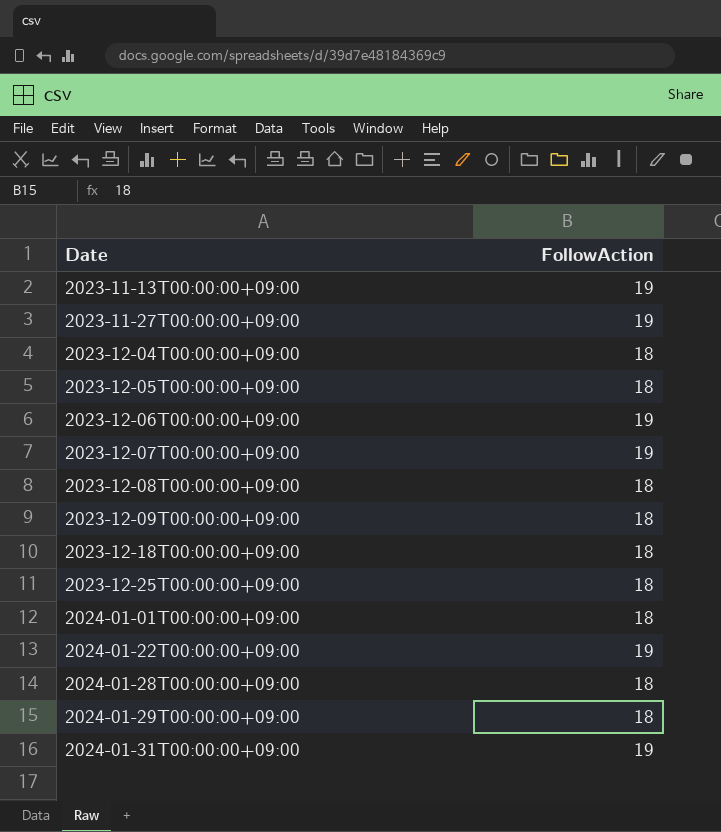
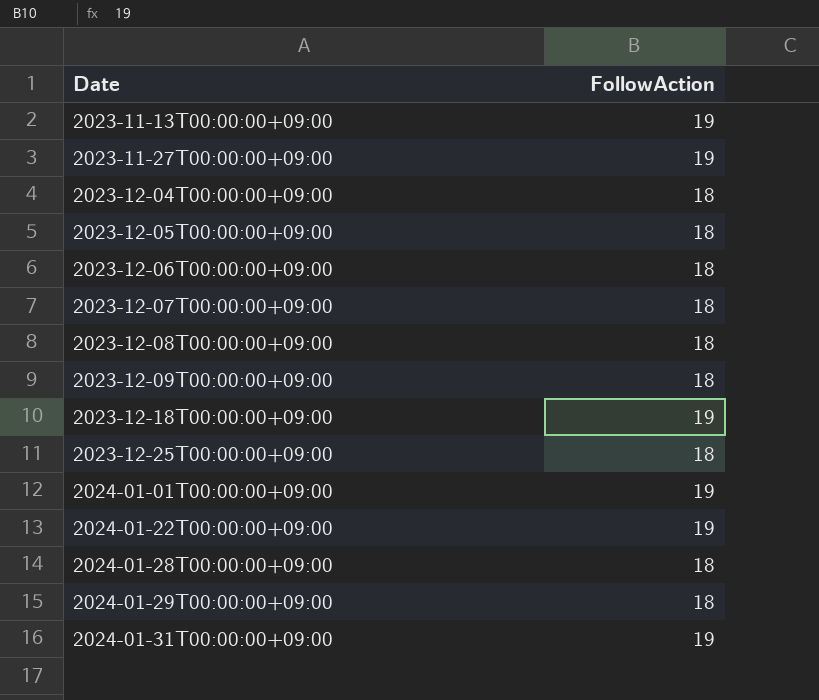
2023-12-06T00:00:00+09:00 | FollowAction: 19 -> 18
2023-12-07T00:00:00+09:00 | FollowAction: 19 -> 18
2023-12-18T00:00:00+09:00 | FollowAction: 18 -> 19
2024-01-01T00:00:00+09:00 | FollowAction: 18 -> 19

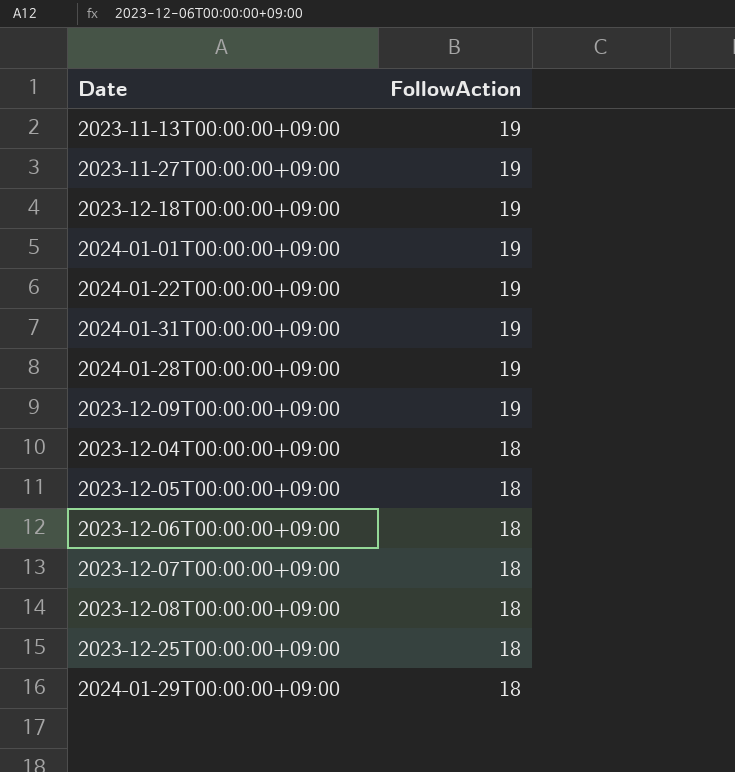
row order: Date ascending -> FollowAction descending
2024-01-28T00:00:00+09:00 | FollowAction: 18 -> 19
2023-12-09T00:00:00+09:00 | FollowAction: 18 -> 19

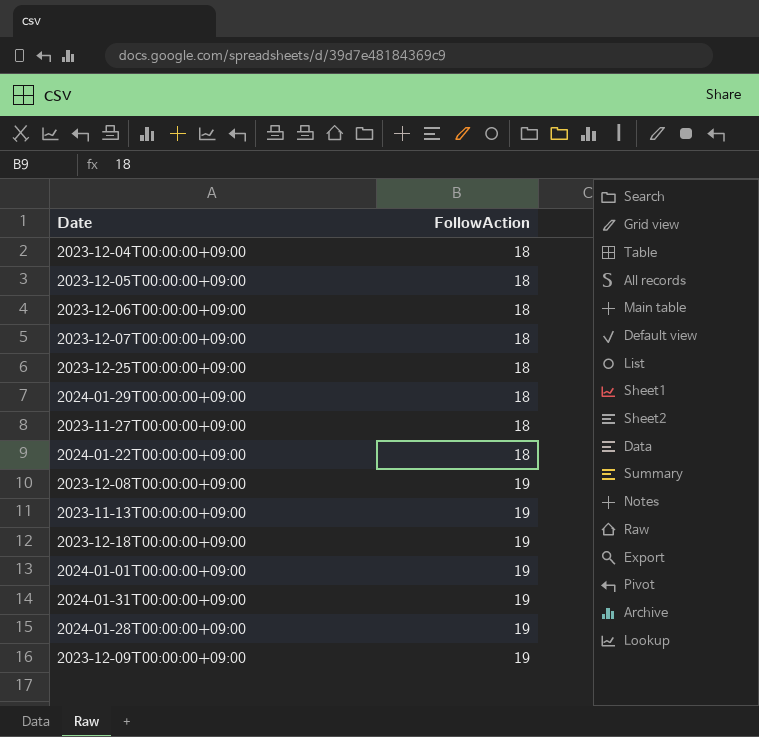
row order: FollowAction descending -> FollowAction ascending
2023-11-27T00:00:00+09:00 | FollowAction: 19 -> 18
2024-01-22T00:00:00+09:00 | FollowAction: 19 -> 18
2023-12-08T00:00:00+09:00 | FollowAction: 18 -> 19

